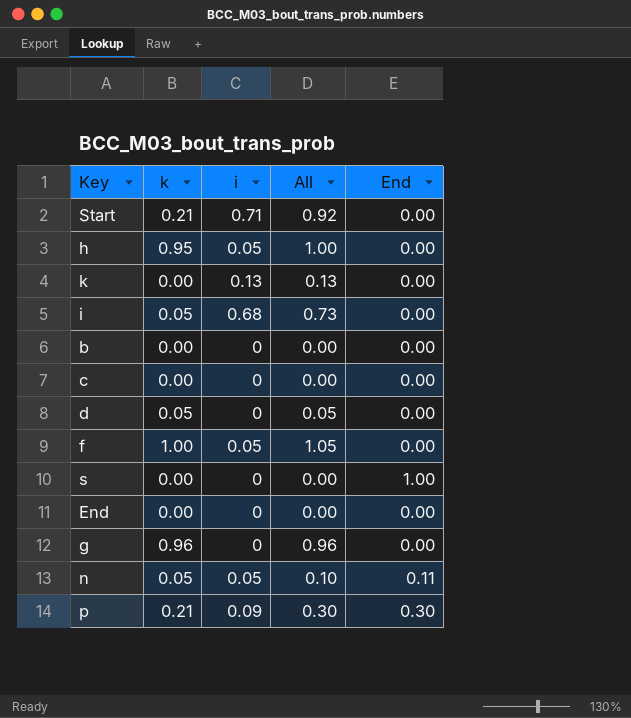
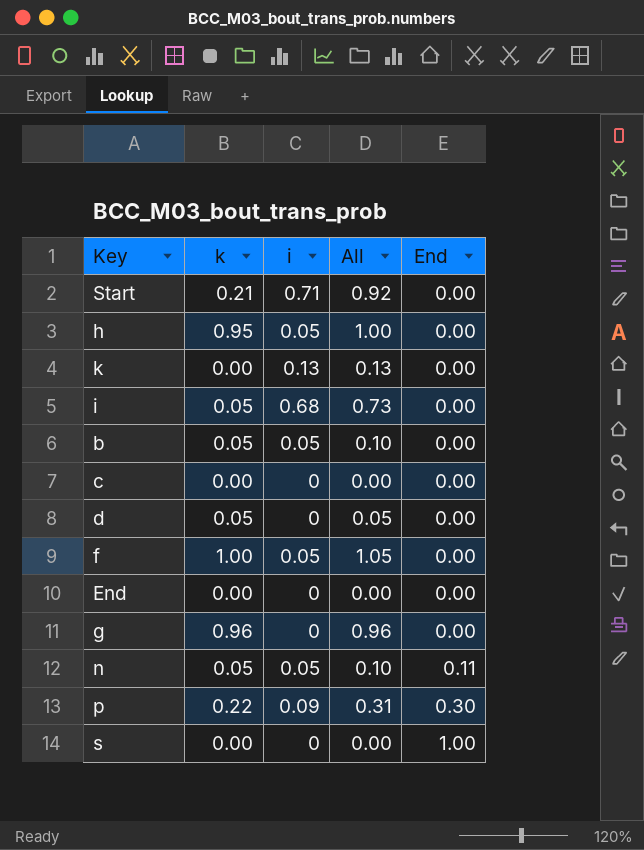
row order: none -> End ascending
b | k: 0.00 -> 0.05
b | i: 0 -> 0.05
b | All: 0.00 -> 0.10
p | k: 0.21 -> 0.22
p | All: 0.30 -> 0.31

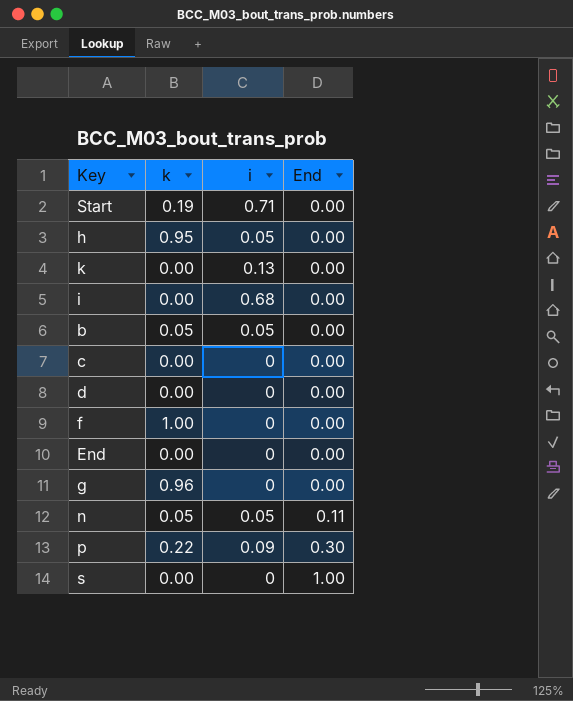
column All | formula: [k] + [i] -> none
Start | k: 0.21 -> 0.19
i | k: 0.05 -> 0.00
d | k: 0.05 -> 0.00
f | i: 0.05 -> 0

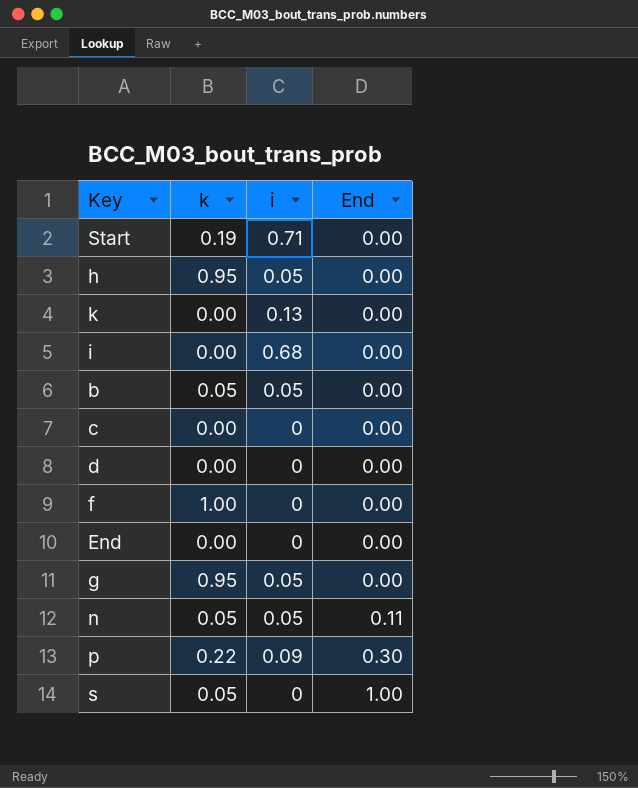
g | k: 0.96 -> 0.95
g | i: 0 -> 0.05
s | k: 0.00 -> 0.05

